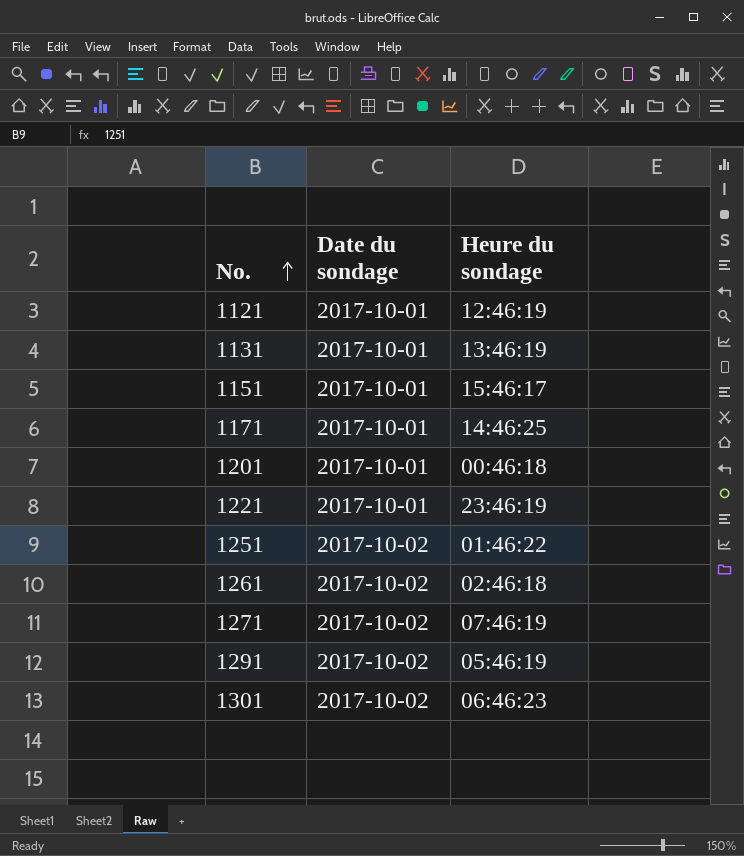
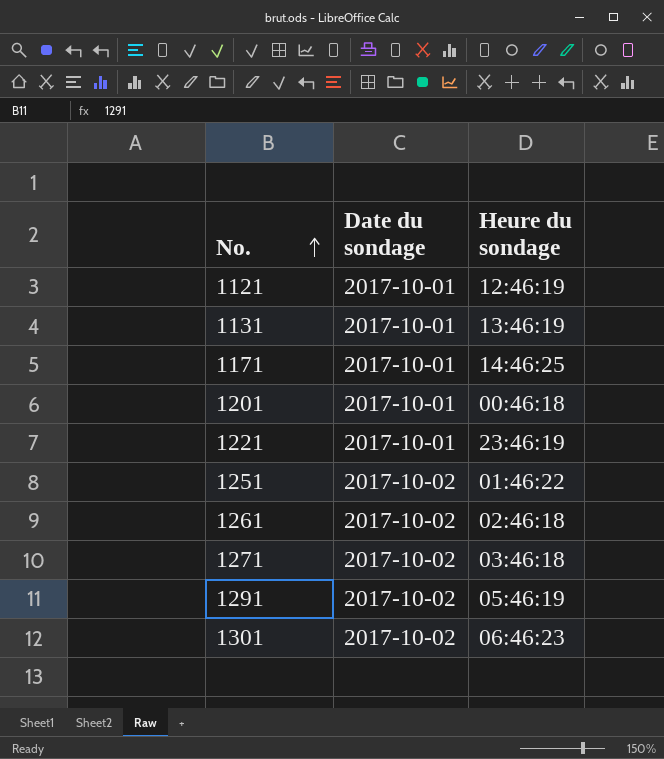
row 1151: 2017-10-01 | 15:46:17 -> none
1271 | Heure du sondage: 07:46:19 -> 03:46:18

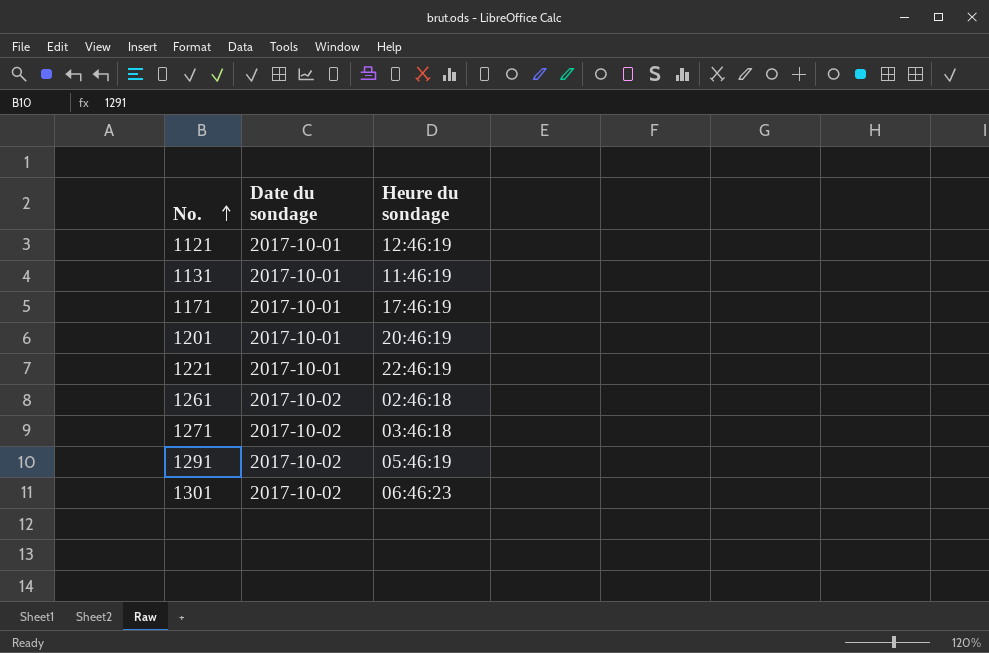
row 1251: 2017-10-02 | 01:46:22 -> none
1131 | Heure du sondage: 13:46:19 -> 11:46:19
1171 | Heure du sondage: 14:46:25 -> 17:46:19
1201 | Heure du sondage: 00:46:18 -> 20:46:19
1221 | Heure du sondage: 23:46:19 -> 22:46:19

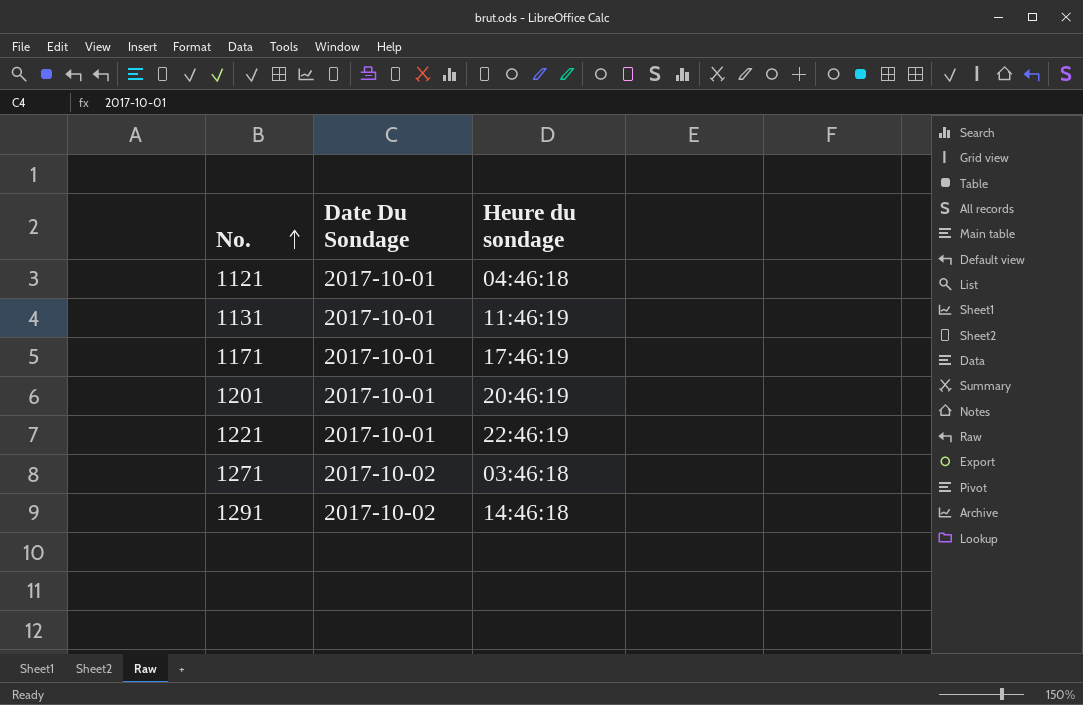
column name: Date du sondage -> Date Du Sondage
row 1261: 2017-10-02 | 02:46:18 -> none
row 1301: 2017-10-02 | 06:46:23 -> none
1121 | Heure du sondage: 12:46:19 -> 04:46:18
1291 | Heure du sondage: 05:46:19 -> 14:46:18

